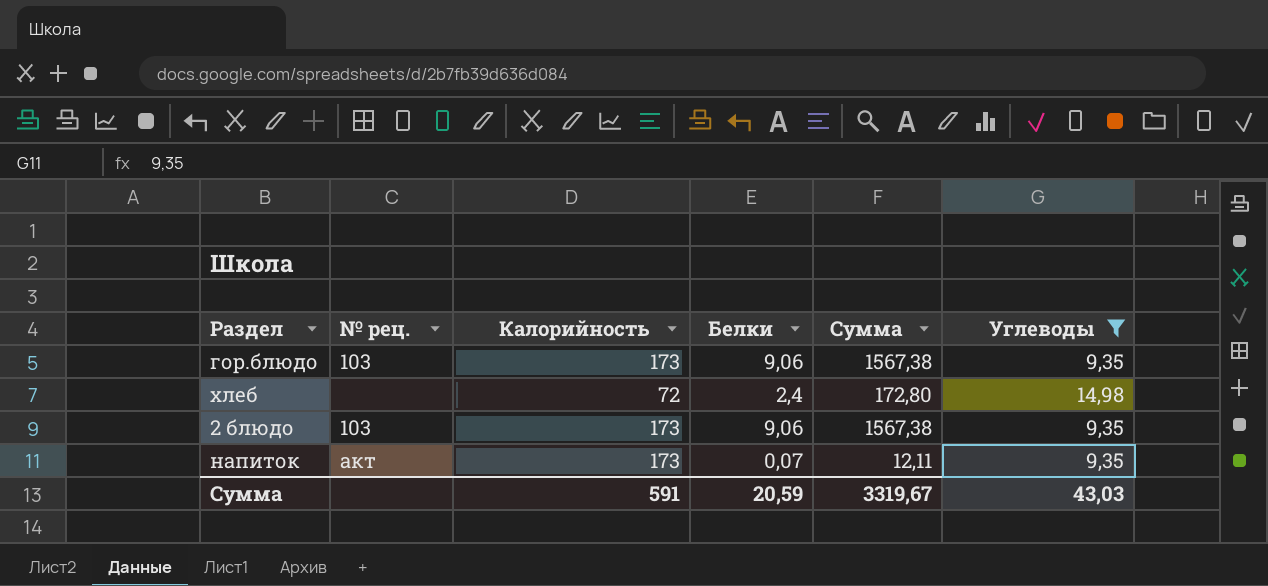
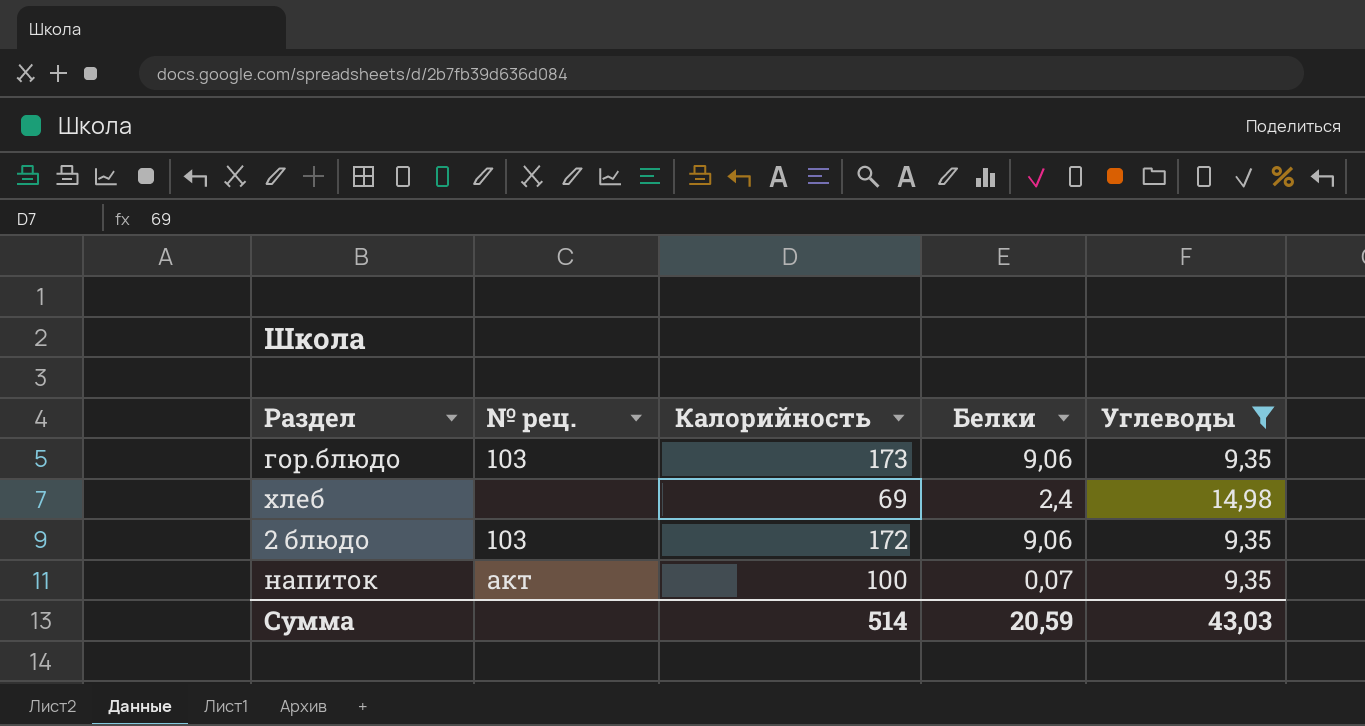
column Сумма | formula: [Калорийность] * [Белки] -> none
хлеб | Калорийность: 72 -> 69
2 блюдо | Калорийность: 173 -> 172
напиток | Калорийность: 173 -> 100
Сумма | Калорийность: 591 -> 514

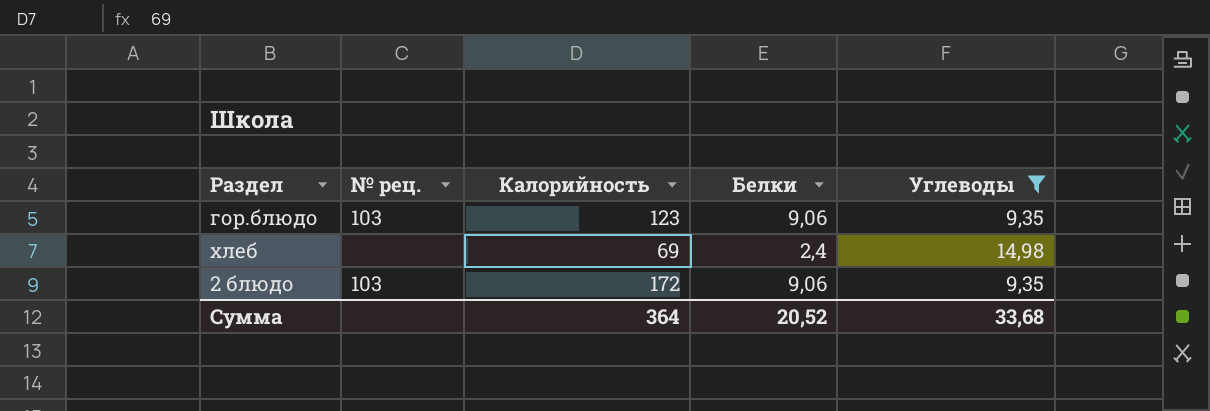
row напиток: акт | 100 | 0,07 | 9,35 -> none
гор.блюдо | Калорийность: 173 -> 123
Сумма | Калорийность: 514 -> 364
Сумма | Белки: 20,59 -> 20,52
Сумма | Углеводы: 43,03 -> 33,68

